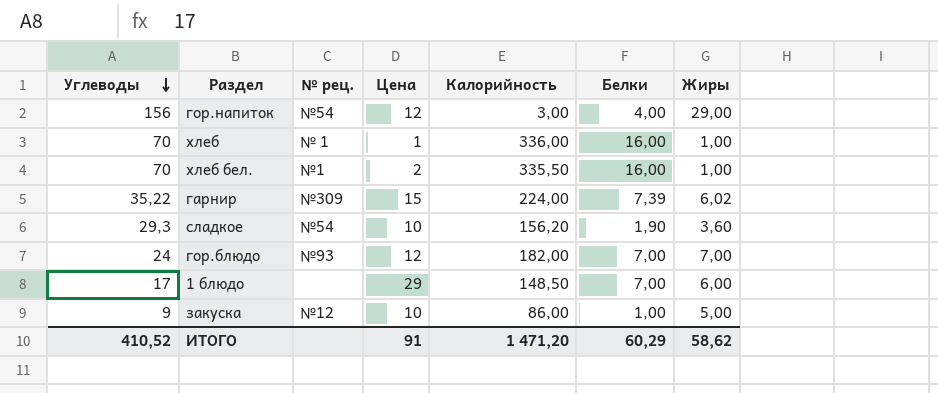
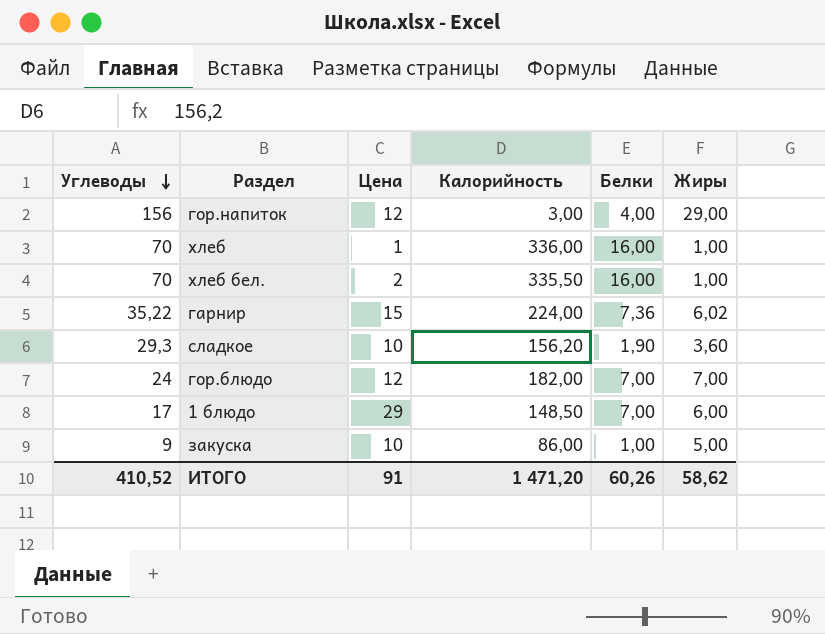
column № рец. | position: 3 -> none
гарнир | Белки: 7,39 -> 7,36
ИТОГО | Белки: 60,29 -> 60,26

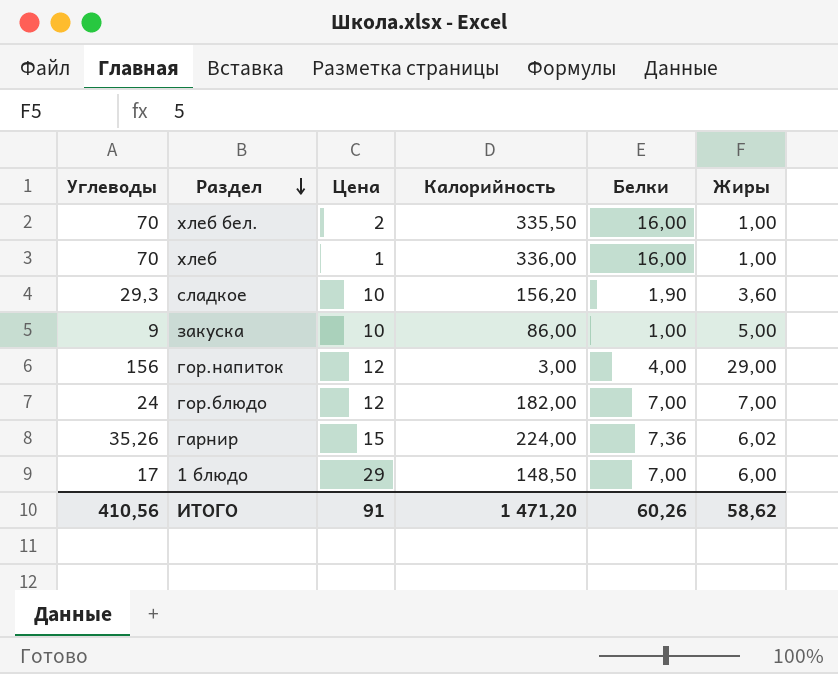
row order: Углеводы descending -> Раздел descending
гарнир | Углеводы: 35,22 -> 35,26
ИТОГО | Углеводы: 410,52 -> 410,56

